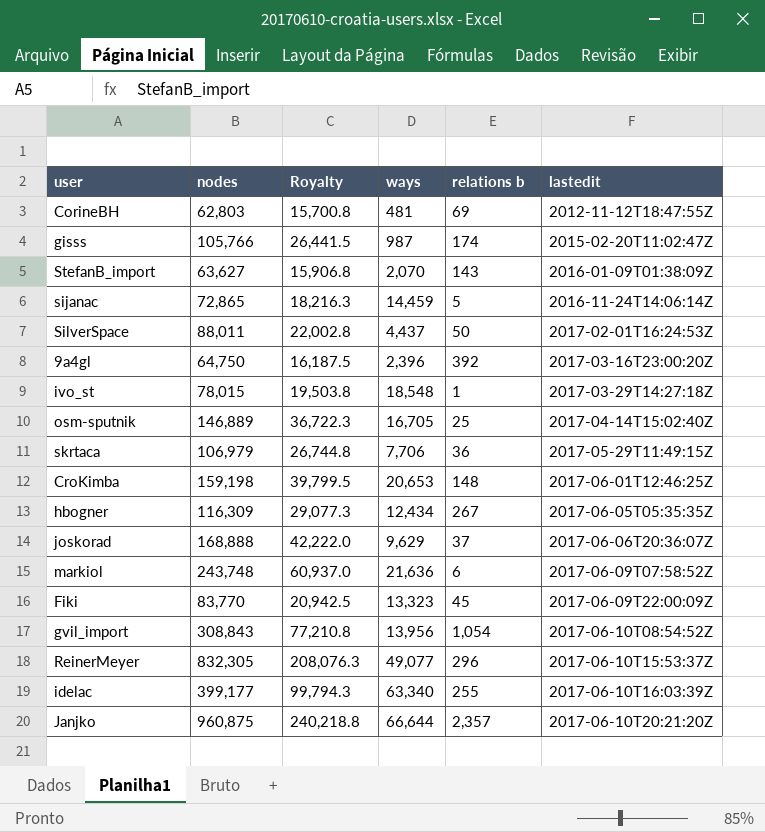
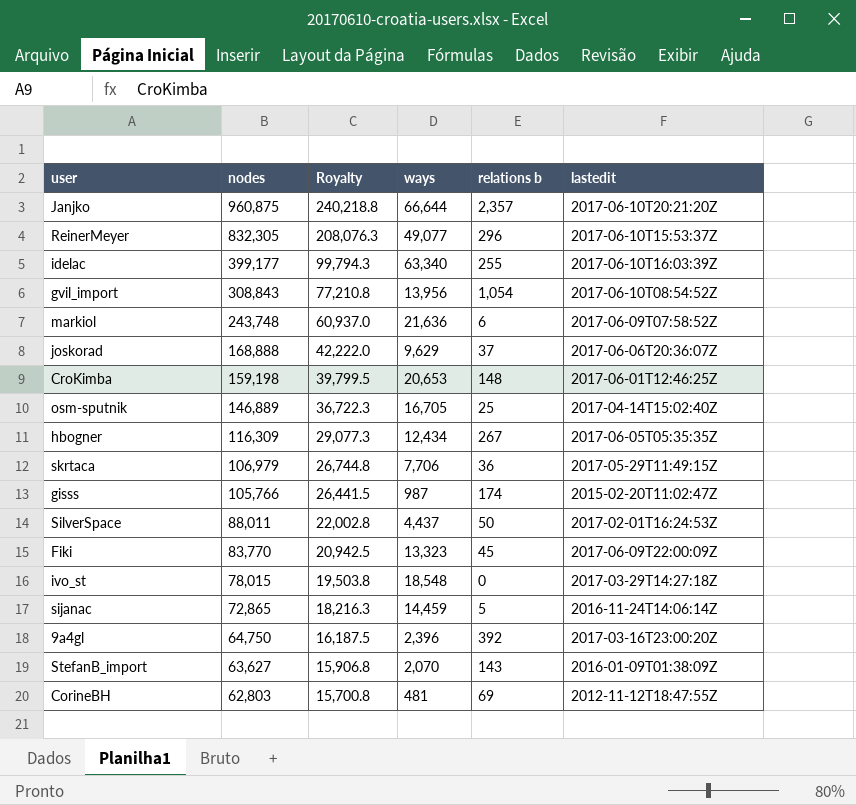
row order: lastedit ascending -> nodes descending
ivo_st | relations b: 1 -> 0

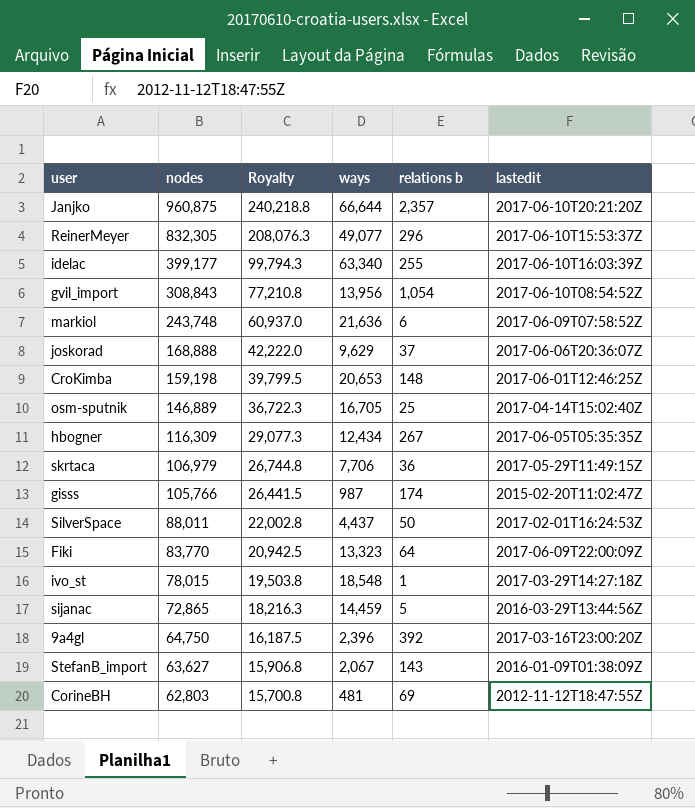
Fiki | relations b: 45 -> 64
ivo_st | relations b: 0 -> 1
sijanac | lastedit: 2016-11-24T14:06:14Z -> 2016-03-29T13:44:56Z
StefanB_import | ways: 2,070 -> 2,067

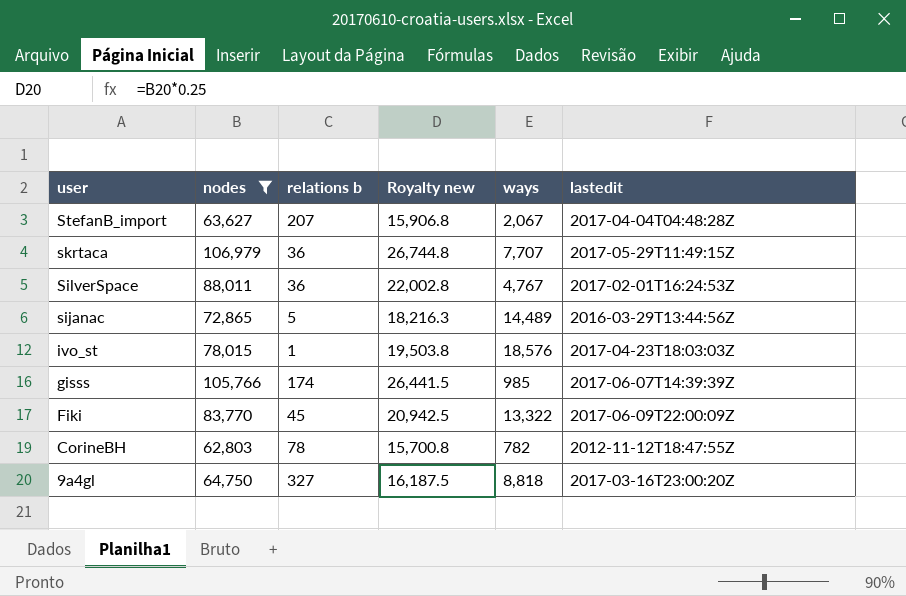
filter: none -> nodes <= 106,979
row order: nodes descending -> user descending
column relations b | position: 5 -> 3
column name: Royalty -> Royalty new
StefanB_import | relations b: 143 -> 207
StefanB_import | lastedit: 2016-01-09T01:38:09Z -> 2017-04-04T04:48:28Z
skrtaca | ways: 7,706 -> 7,707
SilverSpace | relations b: 50 -> 36
SilverSpace | ways: 4,437 -> 4,767
sijanac | ways: 14,459 -> 14,489
ivo_st | ways: 18,548 -> 18,576
ivo_st | lastedit: 2017-03-29T14:27:18Z -> 2017-04-23T18:03:03Z
gisss | ways: 987 -> 985
gisss | lastedit: 2015-02-20T11:02:47Z -> 2017-06-07T14:39:39Z
Fiki | relations b: 64 -> 45
Fiki | ways: 13,323 -> 13,322
CorineBH | relations b: 69 -> 78
CorineBH | ways: 481 -> 782
9a4gl | relations b: 392 -> 327
9a4gl | ways: 2,396 -> 8,818

